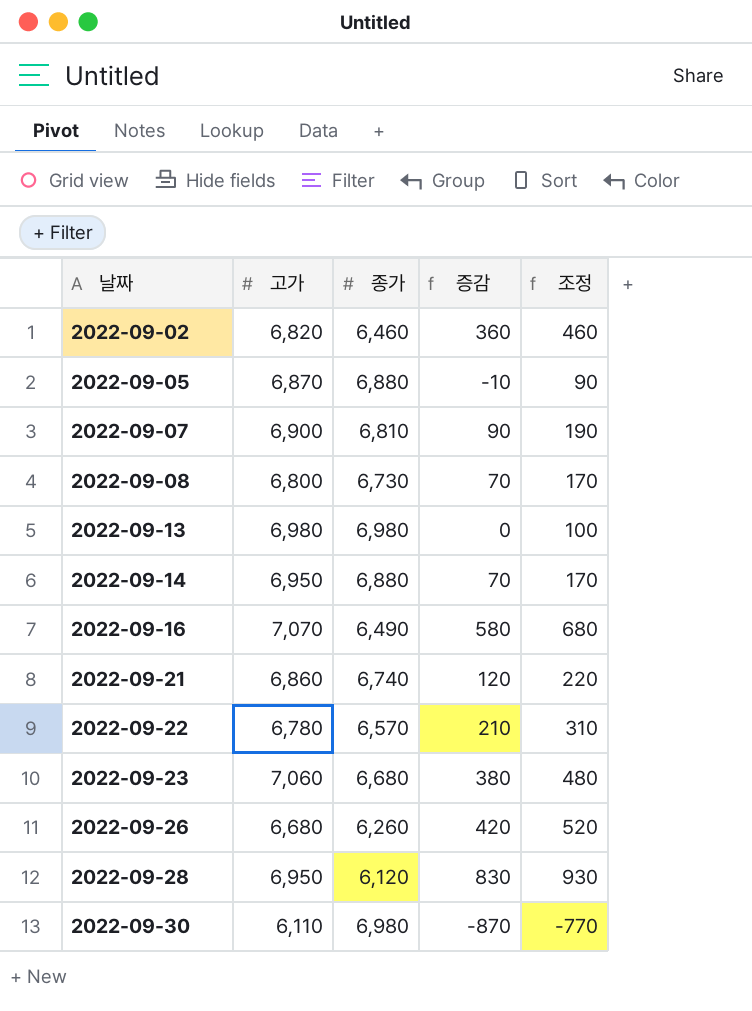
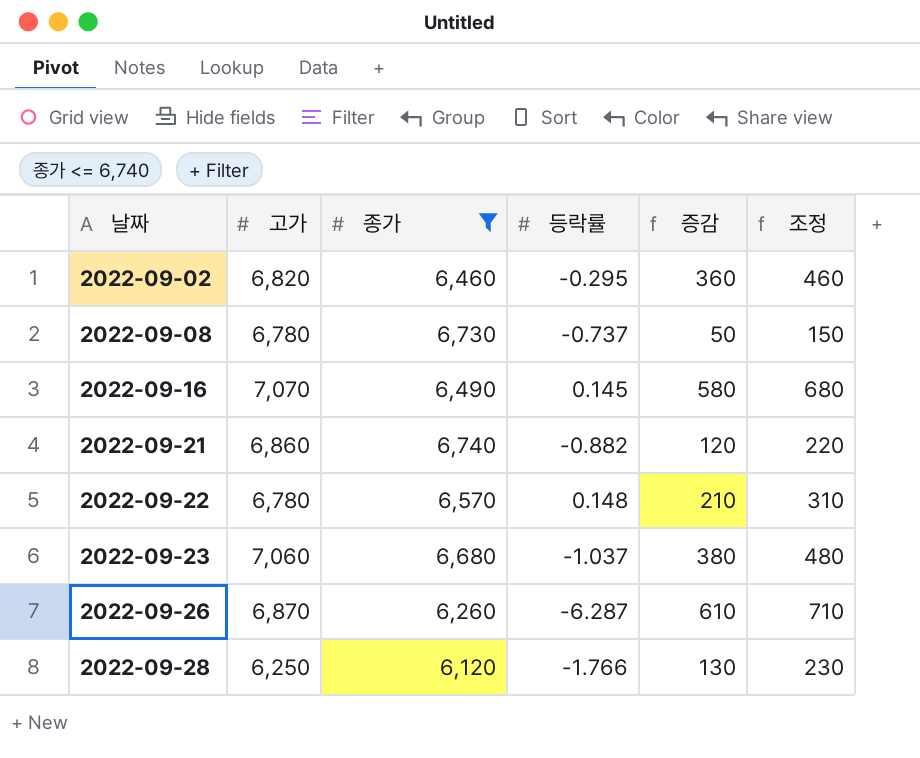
filter: none -> 종가 <= 6,740
column 등락률 | position: none -> 4
2022-09-08 | 고가: 6,800 -> 6,780
2022-09-08 | 증감: 70 -> 50
2022-09-08 | 조정: 170 -> 150
2022-09-26 | 고가: 6,680 -> 6,870
2022-09-26 | 증감: 420 -> 610
2022-09-26 | 조정: 520 -> 710
2022-09-28 | 고가: 6,950 -> 6,250
2022-09-28 | 증감: 830 -> 130
2022-09-28 | 조정: 930 -> 230

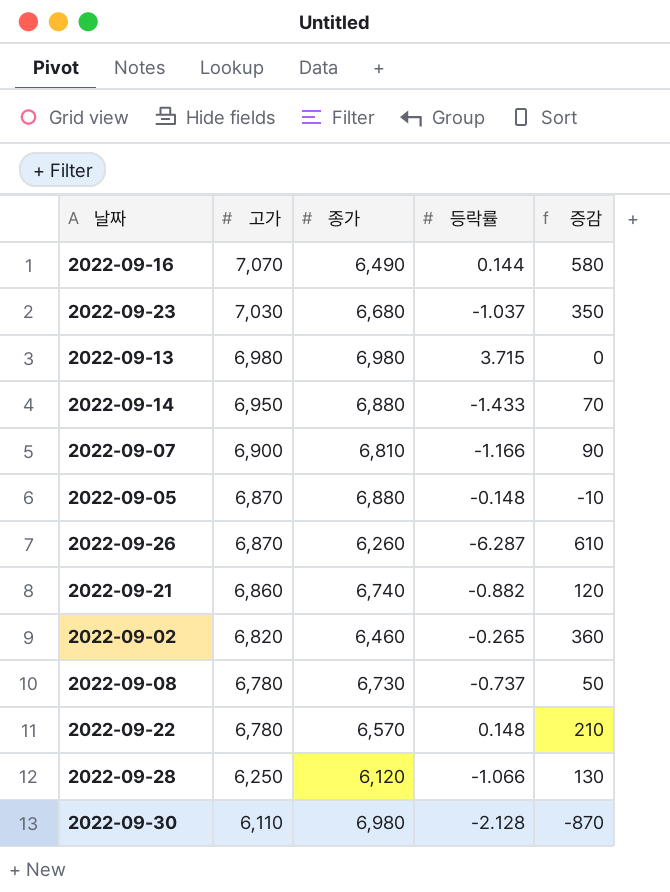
filter: 종가 <= 6,740 -> none
row order: 날짜 ascending -> 고가 descending
column 조정 | formula: [증감] + 100 -> none
2022-09-16 | 등락률: 0.145 -> 0.144
2022-09-23 | 고가: 7,060 -> 7,030
2022-09-23 | 증감: 380 -> 350
2022-09-02 | 등락률: -0.295 -> -0.265
2022-09-28 | 등락률: -1.766 -> -1.066

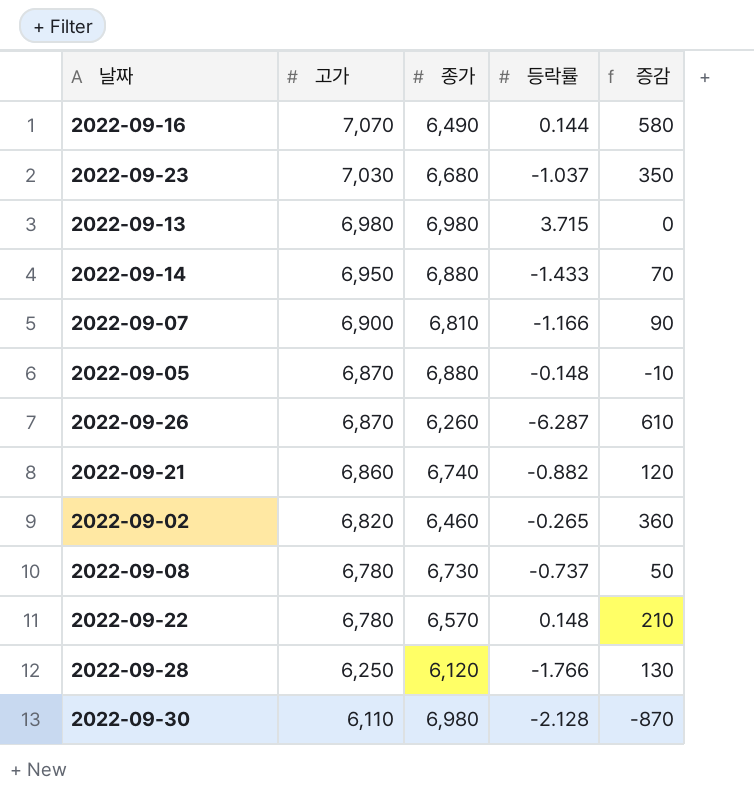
2022-09-28 | 등락률: -1.066 -> -1.766

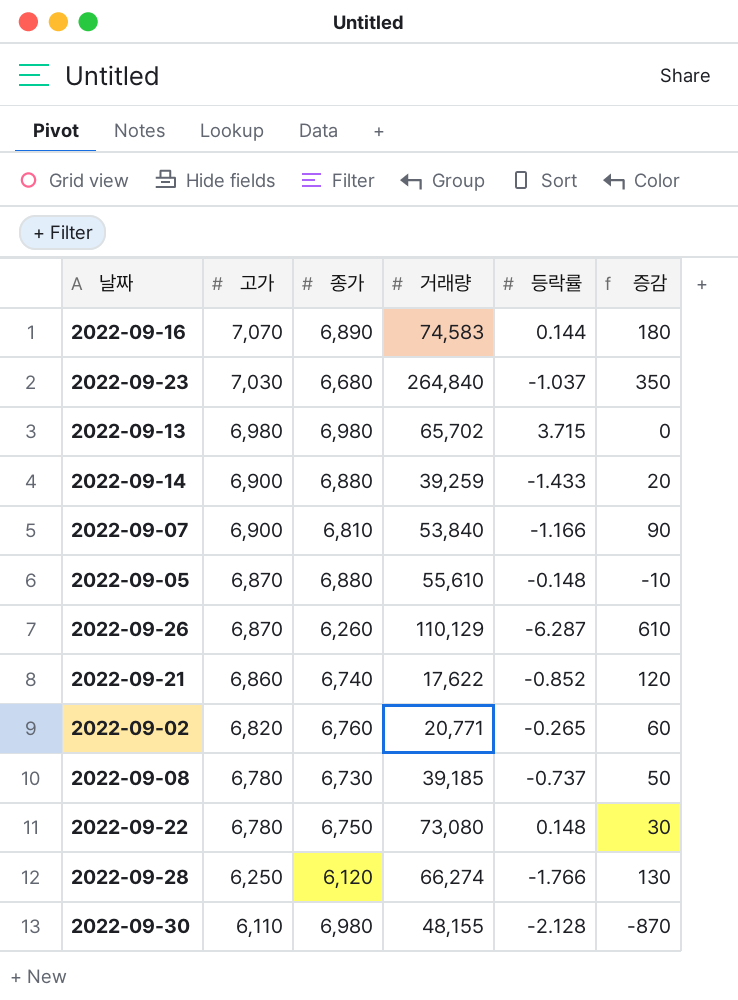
column 거래량 | position: none -> 4
2022-09-16 | 종가: 6,490 -> 6,890
2022-09-16 | 증감: 580 -> 180
2022-09-14 | 고가: 6,950 -> 6,900
2022-09-14 | 증감: 70 -> 20
2022-09-21 | 등락률: -0.882 -> -0.852
2022-09-02 | 종가: 6,460 -> 6,760
2022-09-02 | 증감: 360 -> 60
2022-09-22 | 종가: 6,570 -> 6,750
2022-09-22 | 증감: 210 -> 30

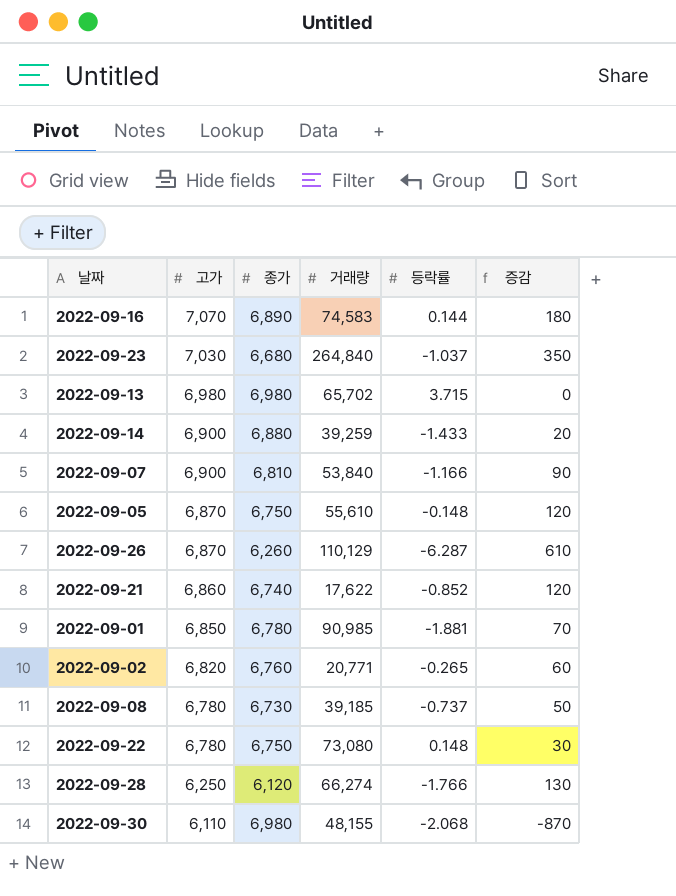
2022-09-05 | 종가: 6,880 -> 6,750
2022-09-05 | 증감: -10 -> 120
row 2022-09-01: none -> 6,850 | 6,780 | 90,985 | -1.881 | 70
2022-09-30 | 등락률: -2.128 -> -2.068

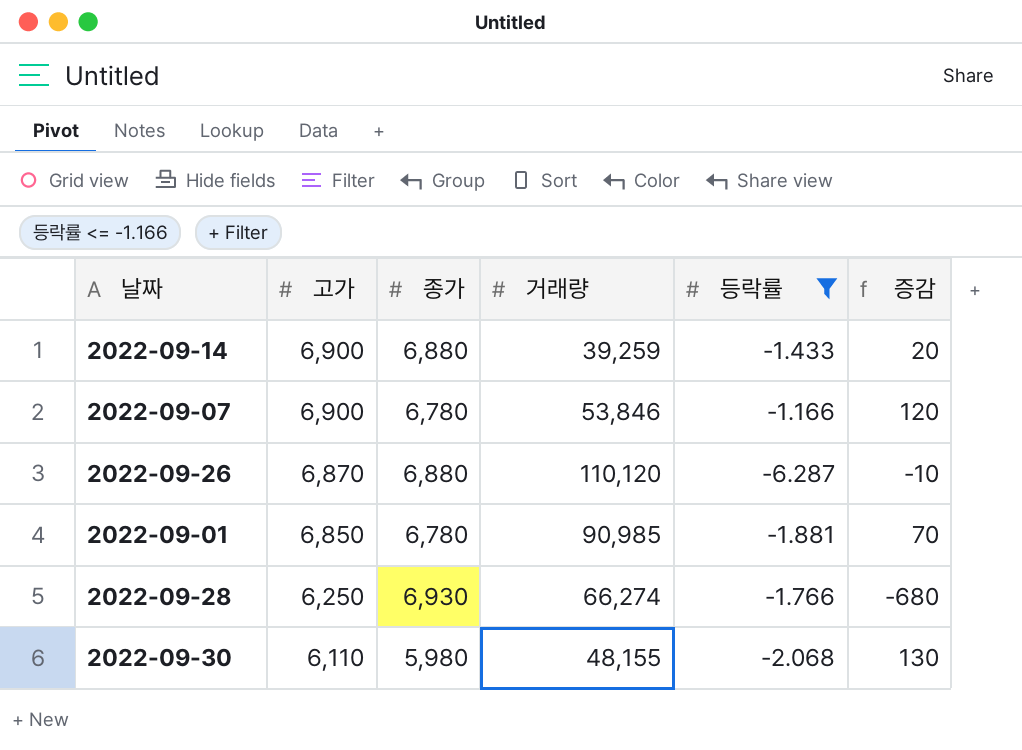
filter: none -> 등락률 <= -1.166
2022-09-07 | 종가: 6,810 -> 6,780
2022-09-07 | 거래량: 53,840 -> 53,846
2022-09-07 | 증감: 90 -> 120
2022-09-26 | 종가: 6,260 -> 6,880
2022-09-26 | 거래량: 110,129 -> 110,120
2022-09-26 | 증감: 610 -> -10
2022-09-28 | 종가: 6,120 -> 6,930
2022-09-28 | 증감: 130 -> -680
2022-09-30 | 종가: 6,980 -> 5,980
2022-09-30 | 증감: -870 -> 130

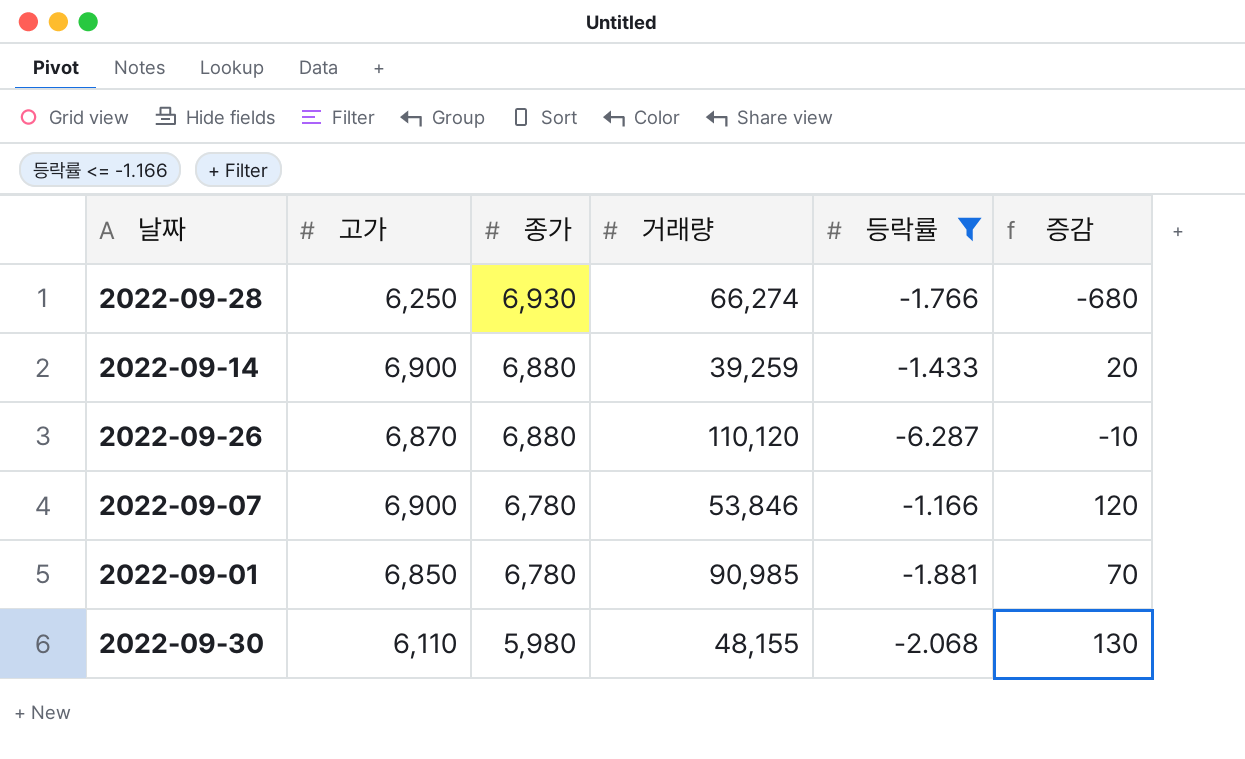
row order: 고가 descending -> 종가 descending

